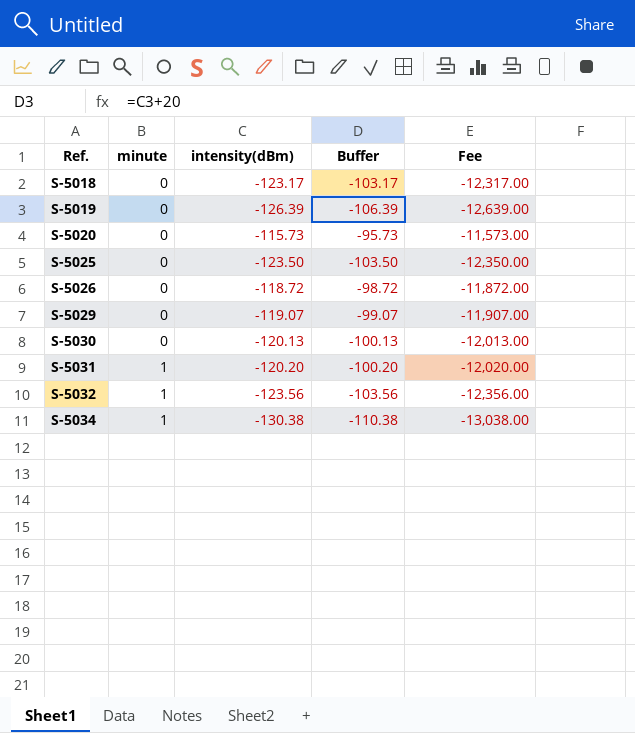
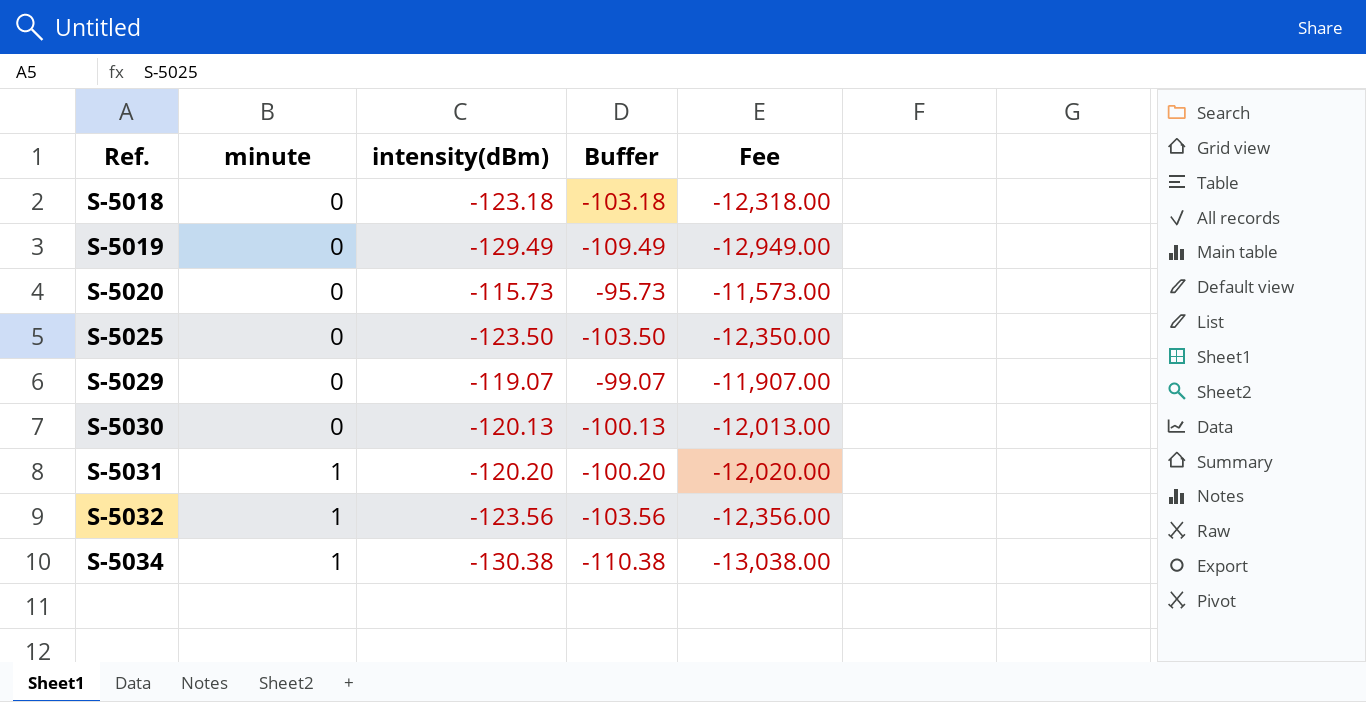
row S-5026: 0 | -118.72 | -98.72 | -11,872.00 -> none
S-5018 | intensity(dBm): -123.17 -> -123.18
S-5018 | Buffer: -103.17 -> -103.18
S-5018 | Fee: -12,317.00 -> -12,318.00
S-5019 | intensity(dBm): -126.39 -> -129.49
S-5019 | Buffer: -106.39 -> -109.49
S-5019 | Fee: -12,639.00 -> -12,949.00

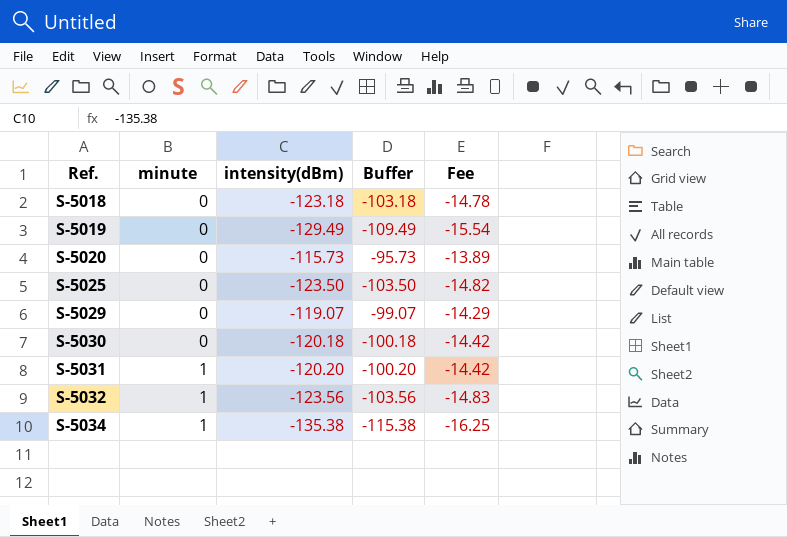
column Fee | formula: [intensity(dBm)] * 100 -> [intensity(dBm)] * 0.12
S-5030 | intensity(dBm): -120.13 -> -120.18
S-5030 | Buffer: -100.13 -> -100.18
S-5034 | intensity(dBm): -130.38 -> -135.38
S-5034 | Buffer: -110.38 -> -115.38

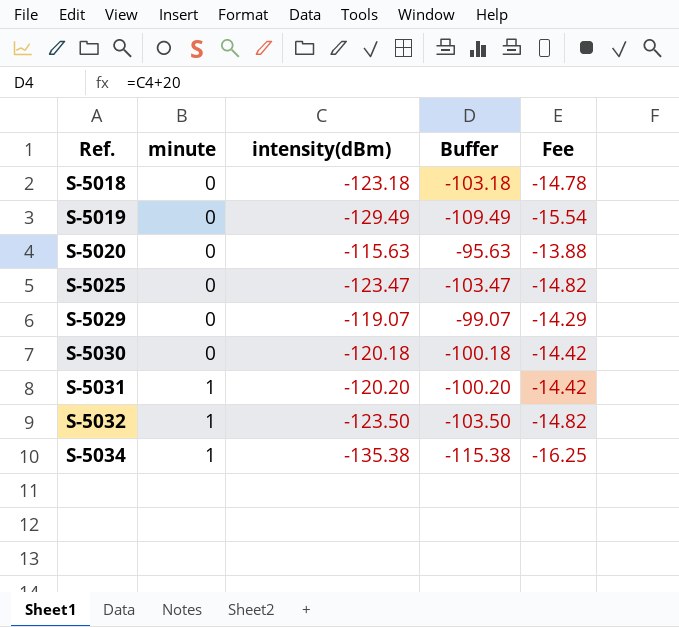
S-5020 | intensity(dBm): -115.73 -> -115.63
S-5020 | Buffer: -95.73 -> -95.63
S-5020 | Fee: -13.89 -> -13.88
S-5025 | intensity(dBm): -123.50 -> -123.47
S-5025 | Buffer: -103.50 -> -103.47
S-5032 | intensity(dBm): -123.56 -> -123.50
S-5032 | Buffer: -103.56 -> -103.50
S-5032 | Fee: -14.83 -> -14.82

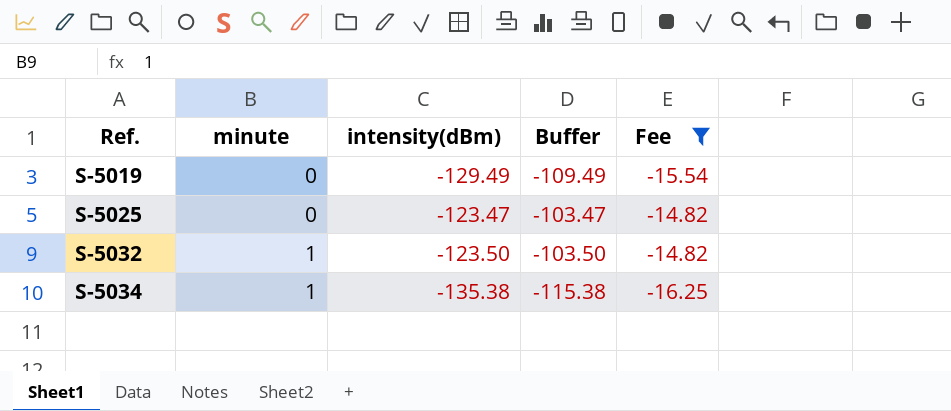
filter: none -> Fee <= -14.82

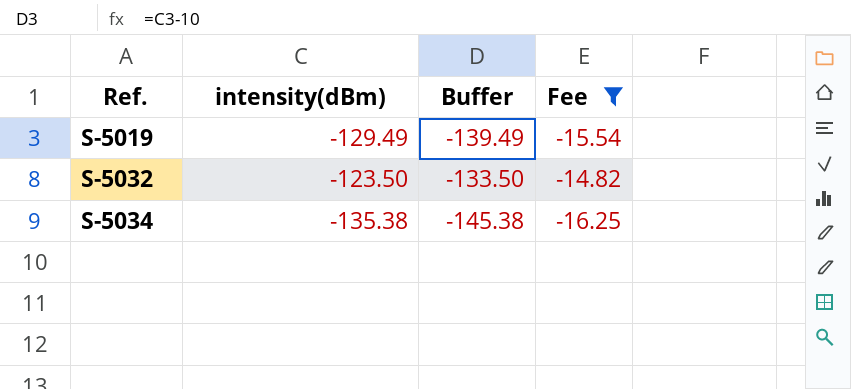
column minute | position: 2 -> none
column Buffer | formula: [intensity(dBm)] + 20 -> [intensity(dBm)] - 10
row S-5025: 0 | -123.47 | -103.47 | -14.82 -> none

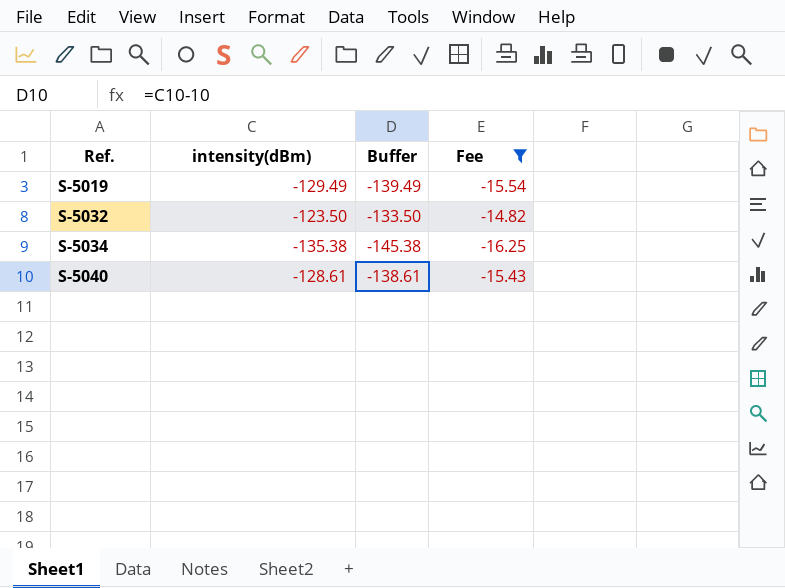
row S-5040: none -> -128.61 | -138.61 | -15.43

